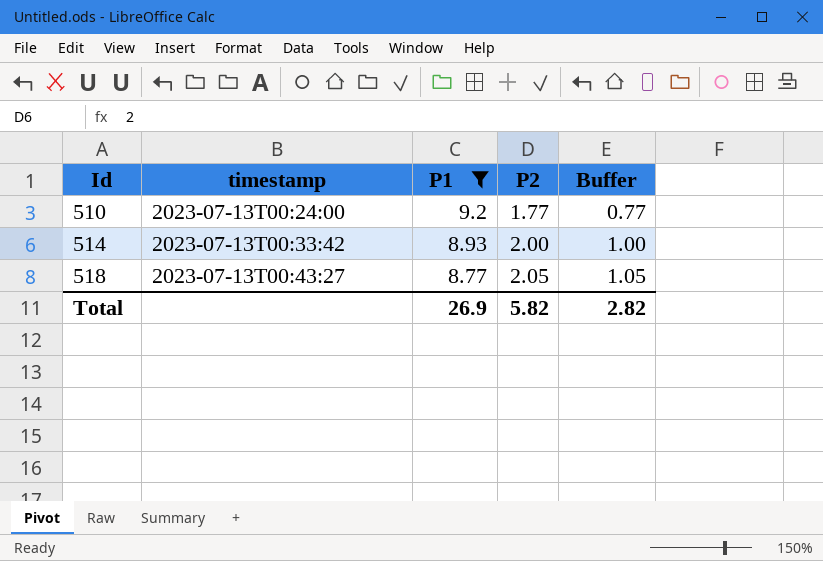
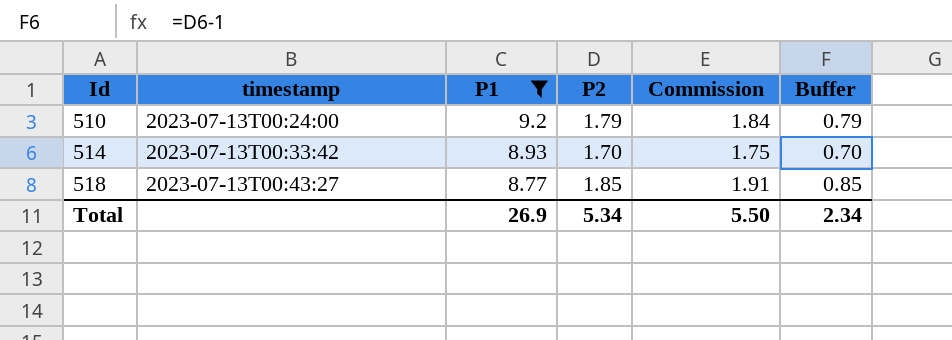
column Commission | formula: none -> [P2] * 1.03
510 | P2: 1.77 -> 1.79
510 | Buffer: 0.77 -> 0.79
514 | P2: 2.00 -> 1.70
514 | Buffer: 1.00 -> 0.70
518 | P2: 2.05 -> 1.85
518 | Buffer: 1.05 -> 0.85
Total | P2: 5.82 -> 5.34
Total | Buffer: 2.82 -> 2.34

